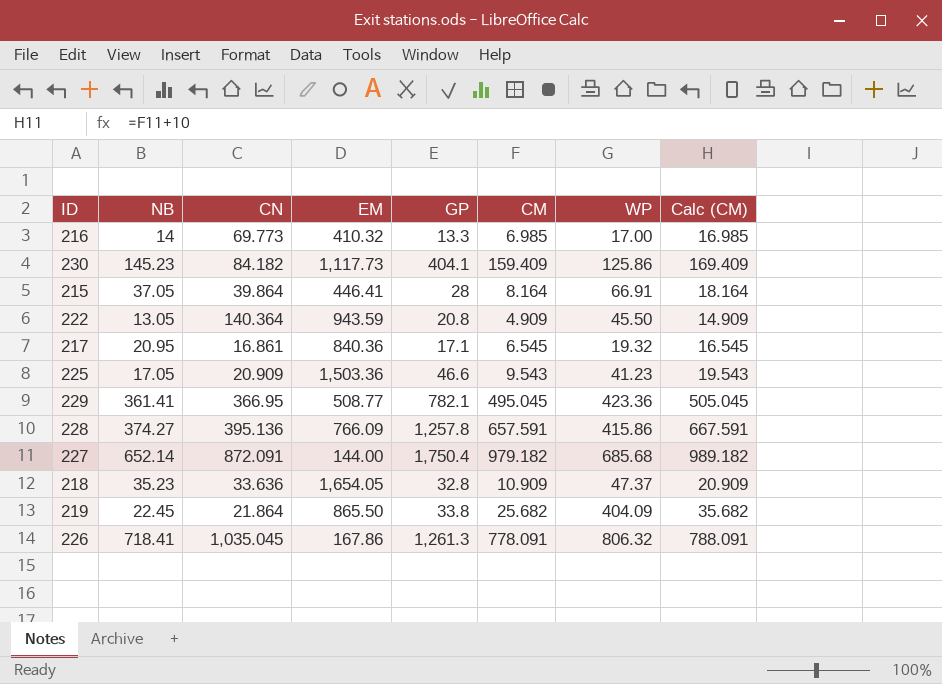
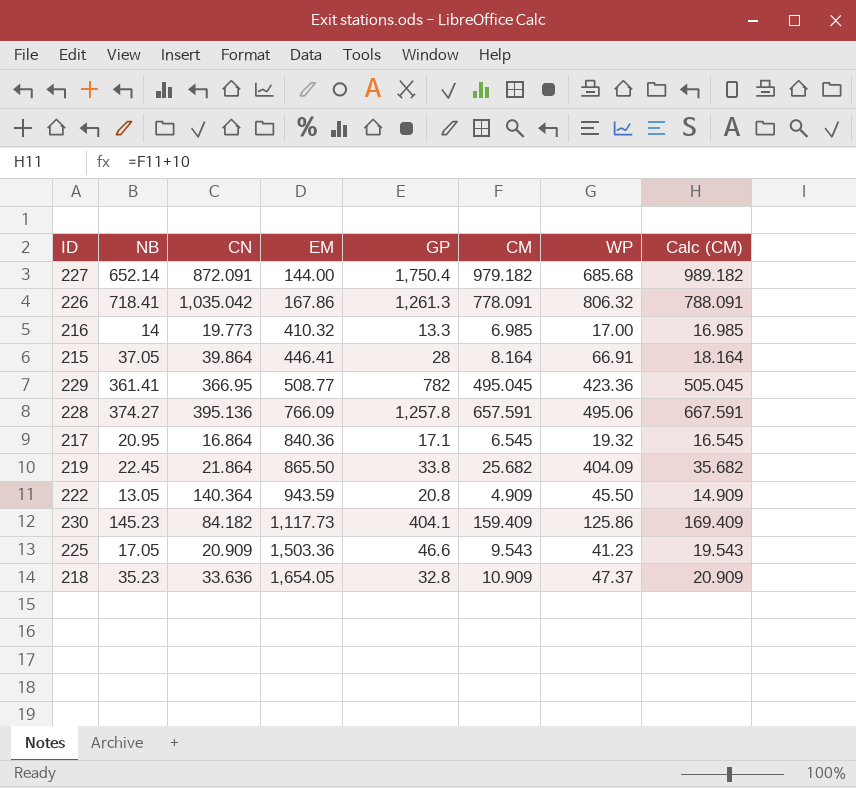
row order: none -> EM ascending
226 | CN: 1,035.045 -> 1,035.042
216 | CN: 69.773 -> 19.773
229 | GP: 782.1 -> 782
228 | WP: 415.86 -> 495.06
217 | CN: 16.861 -> 16.864

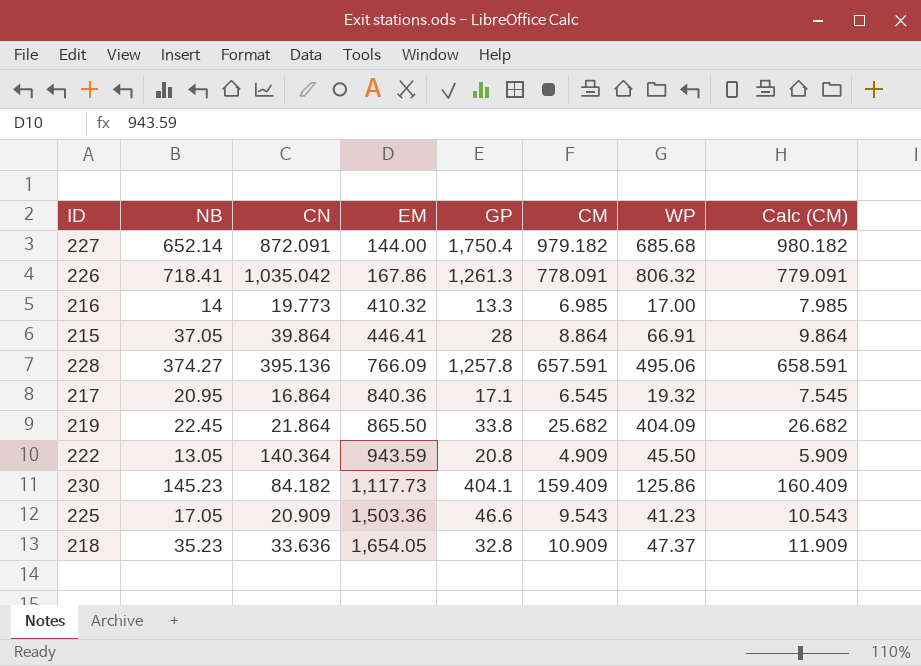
column Calc (CM) | formula: [CM] + 10 -> [CM] + 1
row 229: 361.41 | 366.95 | 508.77 | 782 | 495.045 | 423.36 | 505.045 -> none
215 | CM: 8.164 -> 8.864

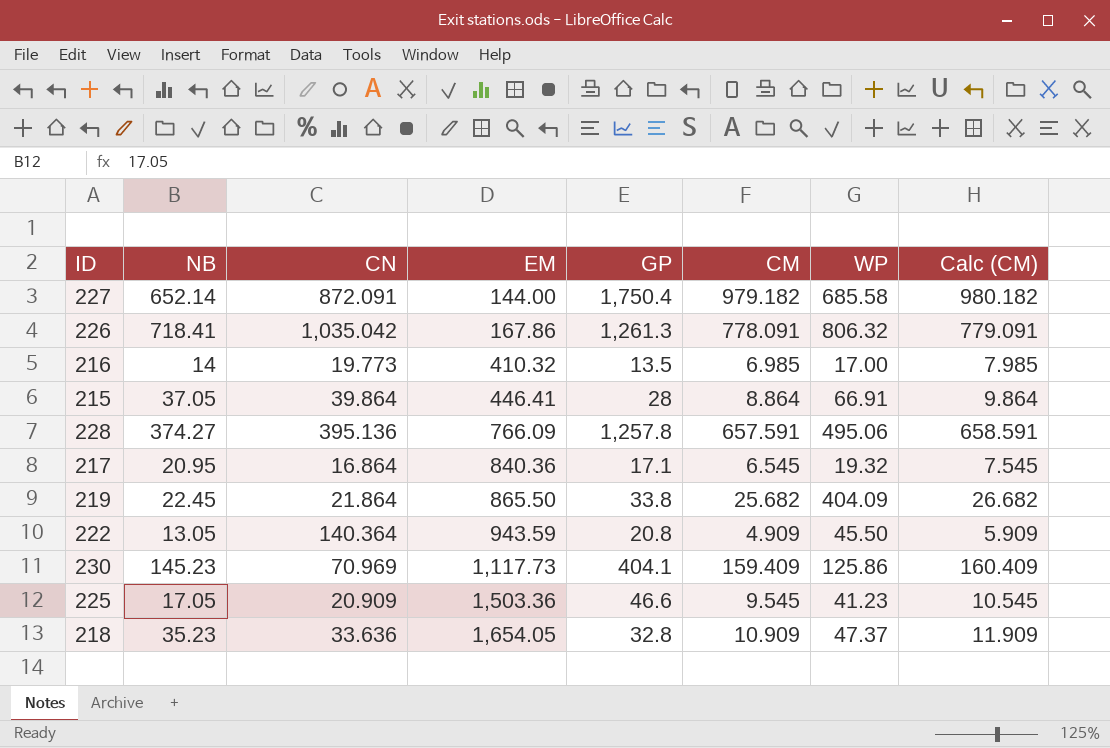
227 | WP: 685.68 -> 685.58
216 | GP: 13.3 -> 13.5
230 | CN: 84.182 -> 70.969
225 | CM: 9.543 -> 9.545
225 | Calc (CM): 10.543 -> 10.545

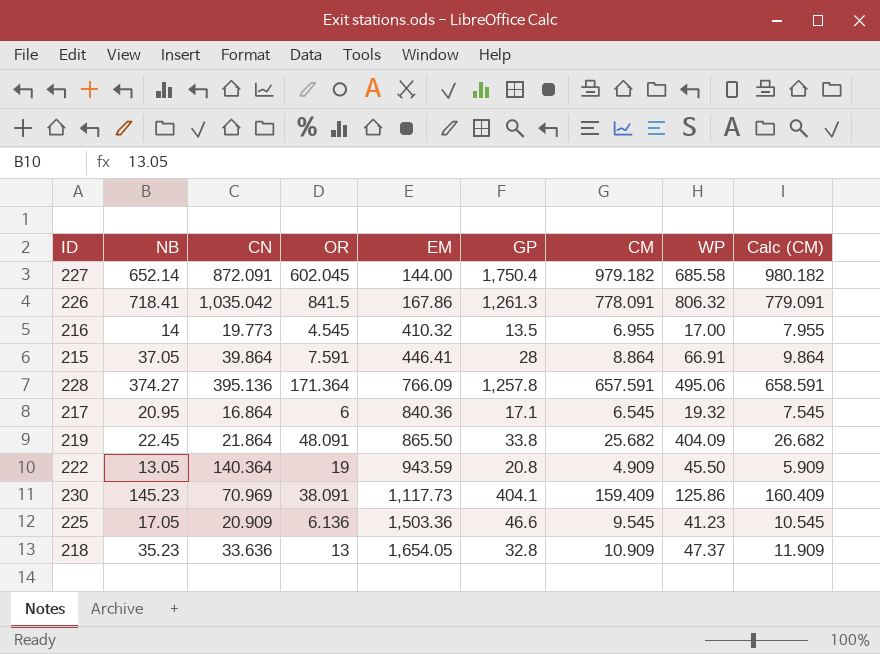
column OR | position: none -> 4
216 | CM: 6.985 -> 6.955
216 | Calc (CM): 7.985 -> 7.955

